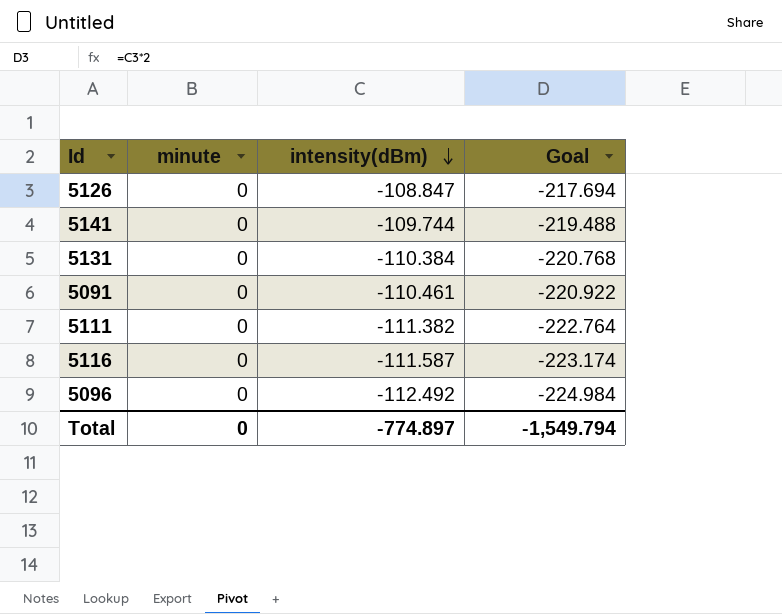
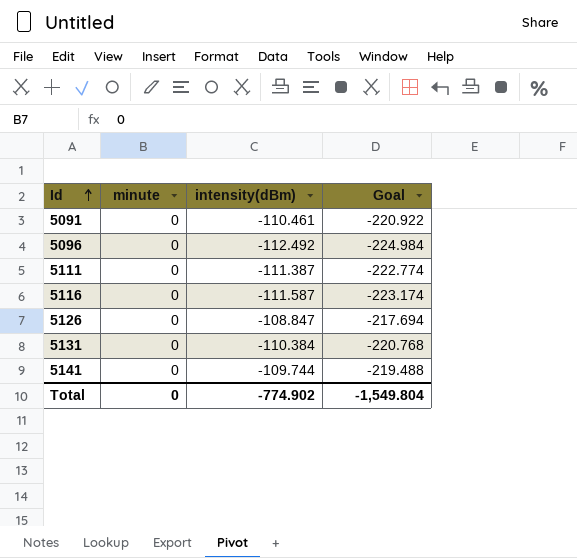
row order: intensity(dBm) descending -> Id ascending
5111 | intensity(dBm): -111.382 -> -111.387
5111 | Goal: -222.764 -> -222.774
Total | intensity(dBm): -774.897 -> -774.902
Total | Goal: -1,549.794 -> -1,549.804

